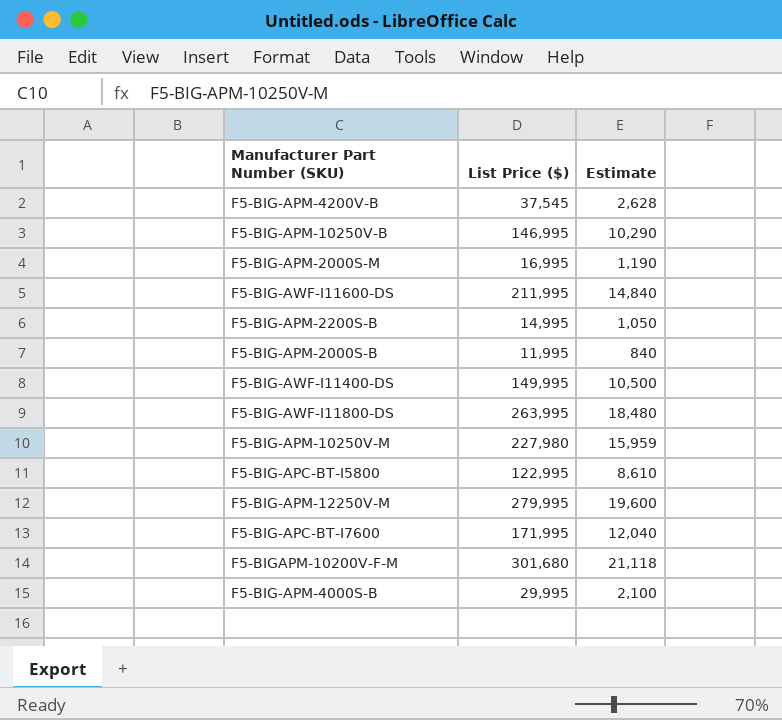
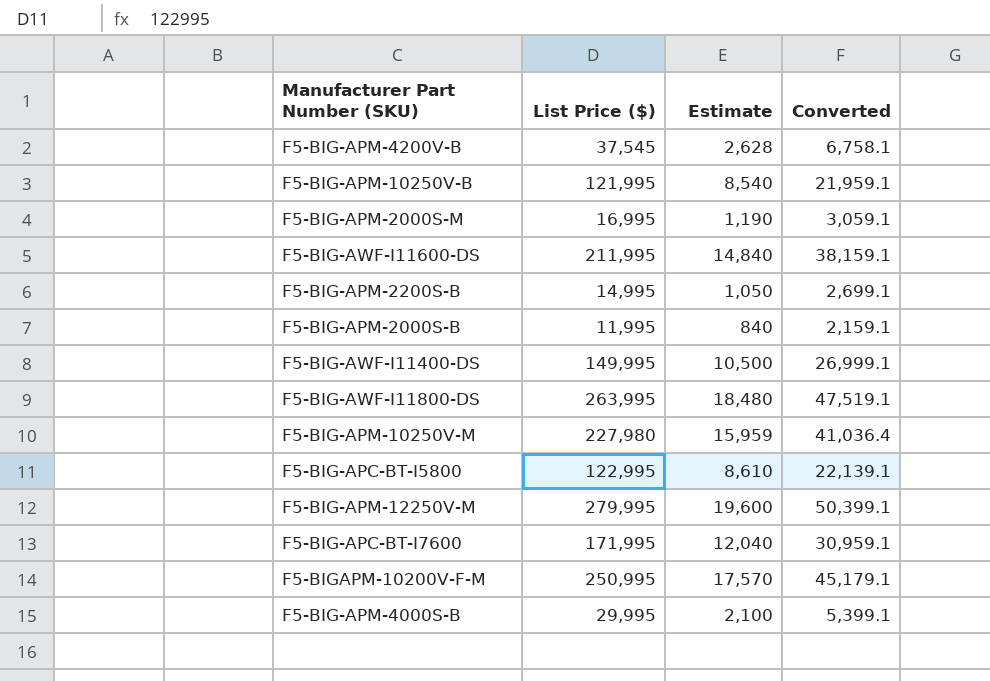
column Converted | formula: none -> [List Price ($)] * 0.18
F5-BIG-APM-10250V-B | List Price ($): 146,995 -> 121,995
F5-BIG-APM-10250V-B | Estimate: 10,290 -> 8,540
F5-BIGAPM-10200V-F-M | List Price ($): 301,680 -> 250,995
F5-BIGAPM-10200V-F-M | Estimate: 21,118 -> 17,570

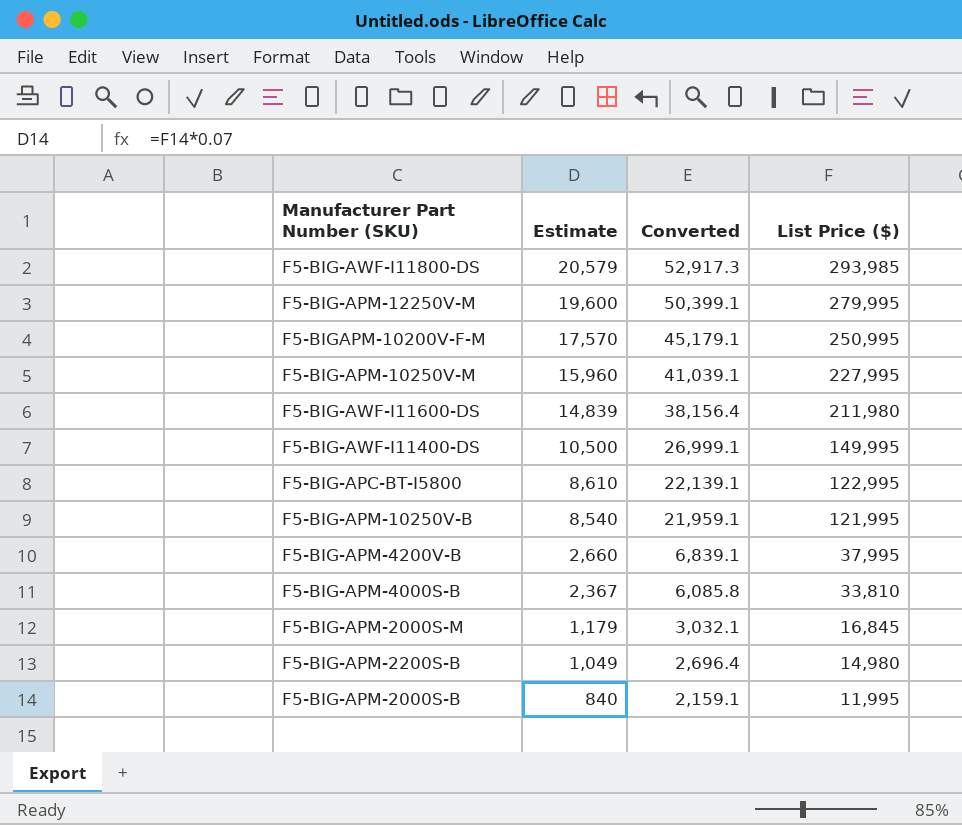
row order: none -> Estimate descending
column List Price ($) | position: 2 -> 4
row F5-BIG-APC-BT-I7600: 171,995 | 12,040 | 30,959.1 -> none
F5-BIG-AWF-I11800-DS | Estimate: 18,480 -> 20,579
F5-BIG-AWF-I11800-DS | Converted: 47,519.1 -> 52,917.3
F5-BIG-AWF-I11800-DS | List Price ($): 263,995 -> 293,985
F5-BIG-APM-10250V-M | Estimate: 15,959 -> 15,960
F5-BIG-APM-10250V-M | Converted: 41,036.4 -> 41,039.1
F5-BIG-APM-10250V-M | List Price ($): 227,980 -> 227,995
F5-BIG-AWF-I11600-DS | Estimate: 14,840 -> 14,839
F5-BIG-AWF-I11600-DS | Converted: 38,159.1 -> 38,156.4
F5-BIG-AWF-I11600-DS | List Price ($): 211,995 -> 211,980
F5-BIG-APM-4200V-B | Estimate: 2,628 -> 2,660
F5-BIG-APM-4200V-B | Converted: 6,758.1 -> 6,839.1
F5-BIG-APM-4200V-B | List Price ($): 37,545 -> 37,995
F5-BIG-APM-4000S-B | Estimate: 2,100 -> 2,367
F5-BIG-APM-4000S-B | Converted: 5,399.1 -> 6,085.8
F5-BIG-APM-4000S-B | List Price ($): 29,995 -> 33,810
F5-BIG-APM-2000S-M | Estimate: 1,190 -> 1,179
F5-BIG-APM-2000S-M | Converted: 3,059.1 -> 3,032.1
F5-BIG-APM-2000S-M | List Price ($): 16,995 -> 16,845
F5-BIG-APM-2200S-B | Estimate: 1,050 -> 1,049
F5-BIG-APM-2200S-B | Converted: 2,699.1 -> 2,696.4
F5-BIG-APM-2200S-B | List Price ($): 14,995 -> 14,980

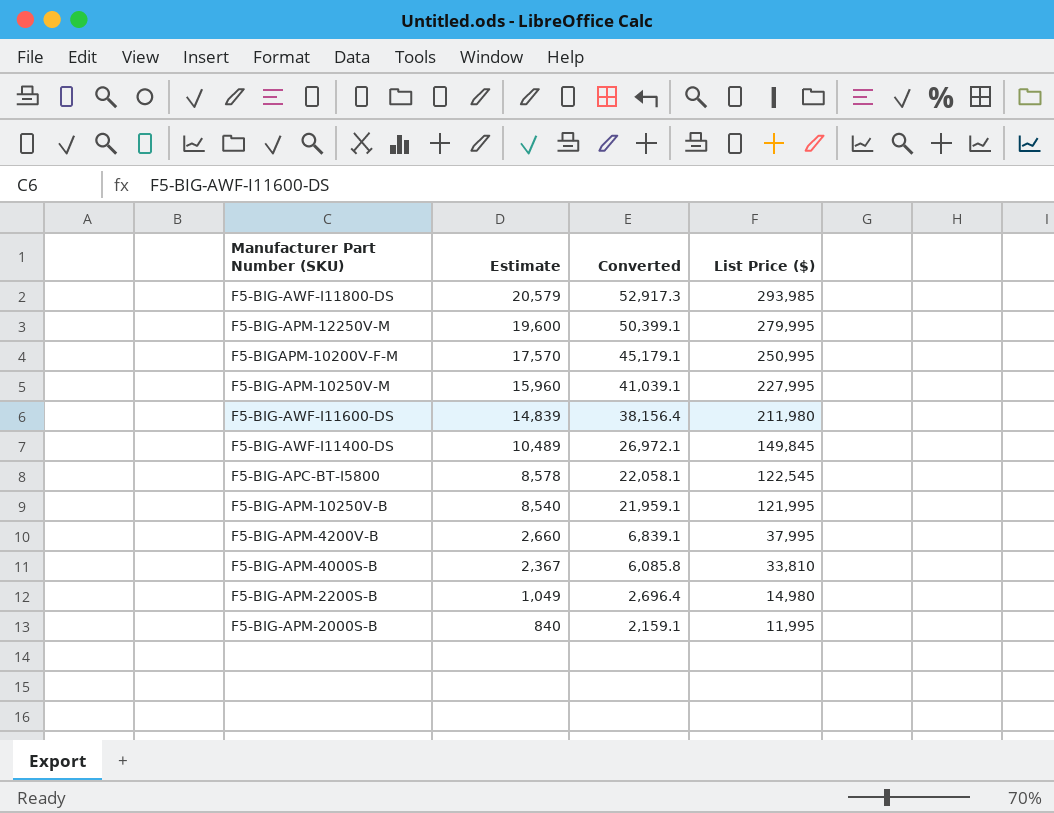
row F5-BIG-APM-2000S-M: 1,179 | 3,032.1 | 16,845 -> none
F5-BIG-AWF-I11400-DS | Estimate: 10,500 -> 10,489
F5-BIG-AWF-I11400-DS | Converted: 26,999.1 -> 26,972.1
F5-BIG-AWF-I11400-DS | List Price ($): 149,995 -> 149,845
F5-BIG-APC-BT-I5800 | Estimate: 8,610 -> 8,578
F5-BIG-APC-BT-I5800 | Converted: 22,139.1 -> 22,058.1
F5-BIG-APC-BT-I5800 | List Price ($): 122,995 -> 122,545

